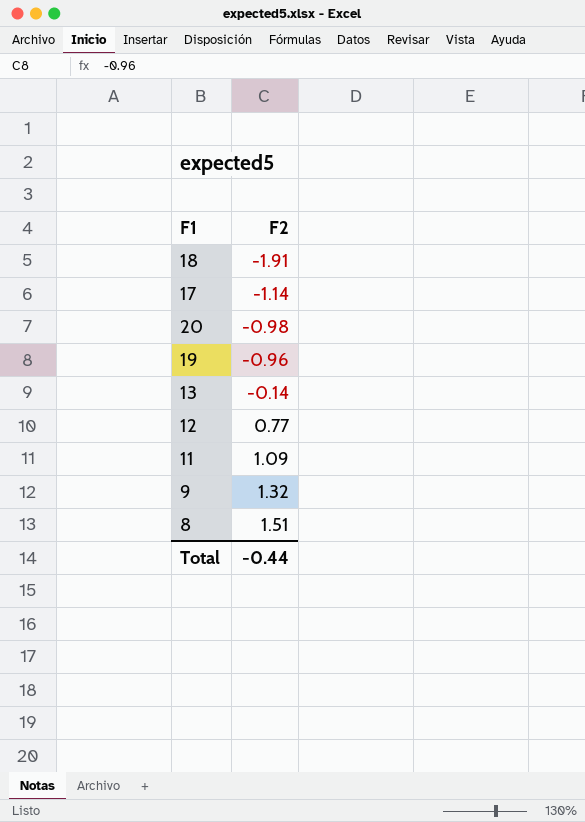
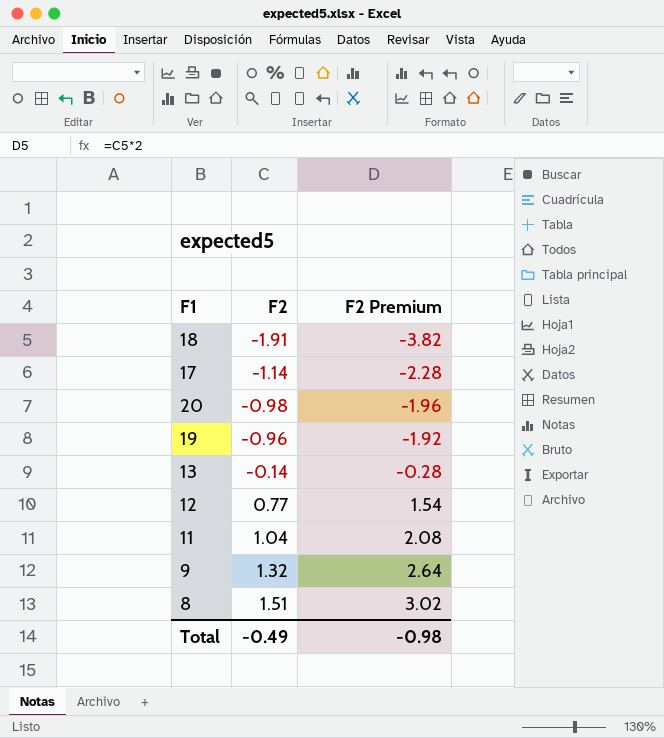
column F2 Premium | formula: none -> [F2] * 2
11 | F2: 1.09 -> 1.04
Total | F2: -0.44 -> -0.49

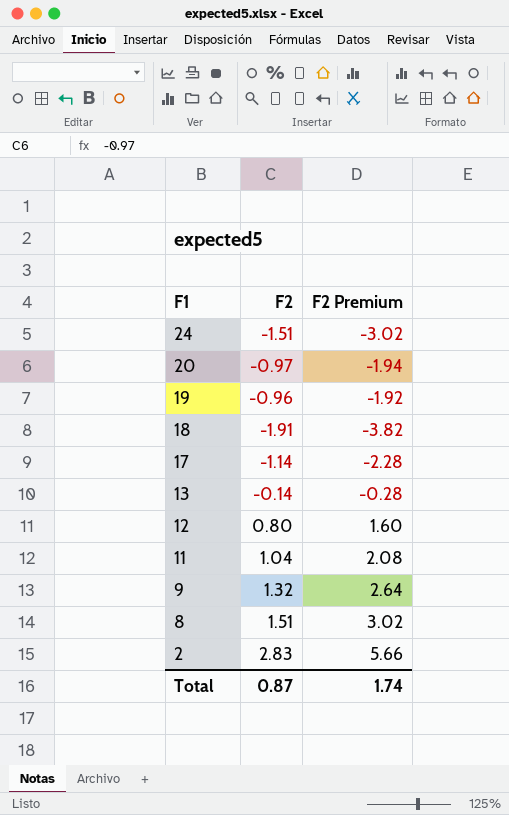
row order: F2 ascending -> F1 descending
row 24: none -> -1.51 | -3.02
20 | F2: -0.98 -> -0.97
20 | F2 Premium: -1.96 -> -1.94
12 | F2: 0.77 -> 0.80
12 | F2 Premium: 1.54 -> 1.60
row 2: none -> 2.83 | 5.66
Total | F2: -0.49 -> 0.87
Total | F2 Premium: -0.98 -> 1.74

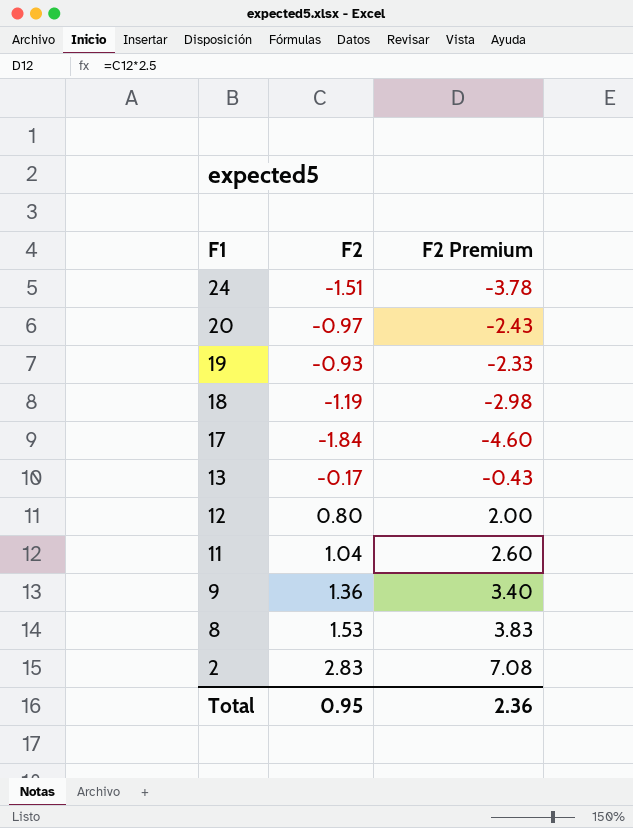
column F2 Premium | formula: [F2] * 2 -> [F2] * 2.5
19 | F2: -0.96 -> -0.93
18 | F2: -1.91 -> -1.19
17 | F2: -1.14 -> -1.84
13 | F2: -0.14 -> -0.17
9 | F2: 1.32 -> 1.36
8 | F2: 1.51 -> 1.53
Total | F2: 0.87 -> 0.95
Total | F2 Premium: 1.74 -> 2.36

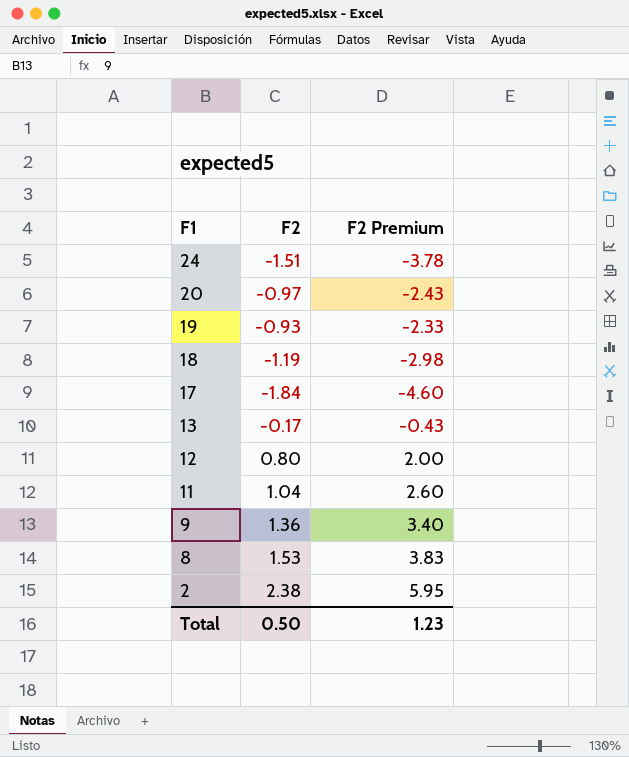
2 | F2: 2.83 -> 2.38
2 | F2 Premium: 7.08 -> 5.95
Total | F2: 0.95 -> 0.50
Total | F2 Premium: 2.36 -> 1.23

